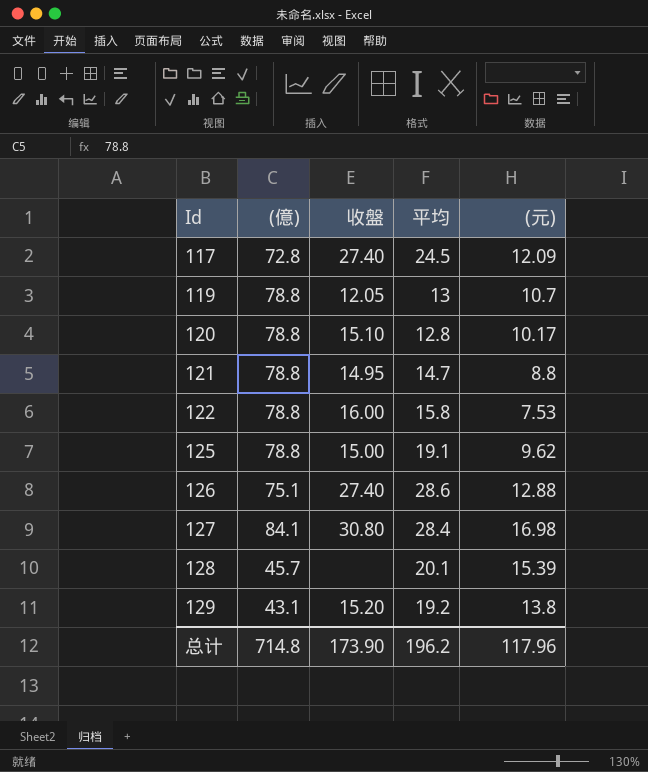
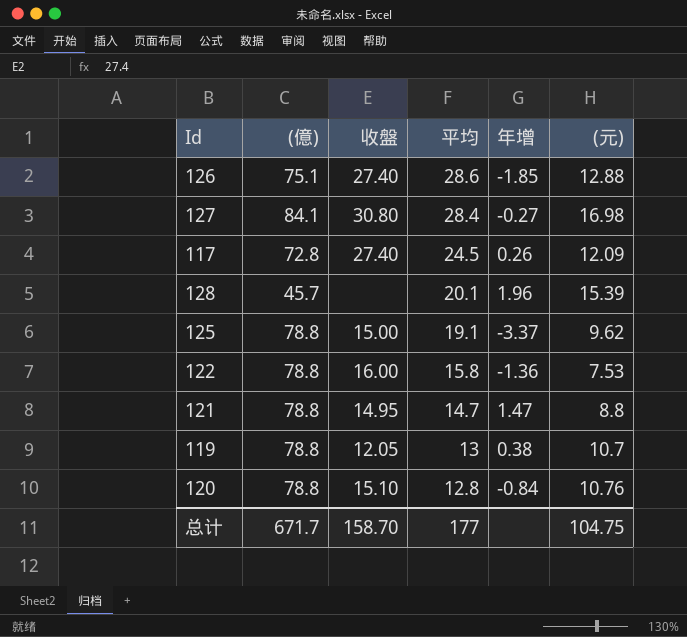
row order: Id ascending -> 平均 descending
column 年增 | position: none -> 5
row 129: 43.1 | 15.20 | 19.2 | 13.8 -> none
120 | (元): 10.17 -> 10.76
总计 | (億): 714.8 -> 671.7
总计 | 收盤: 173.90 -> 158.70
总计 | 平均: 196.2 -> 177
总计 | (元): 117.96 -> 104.75

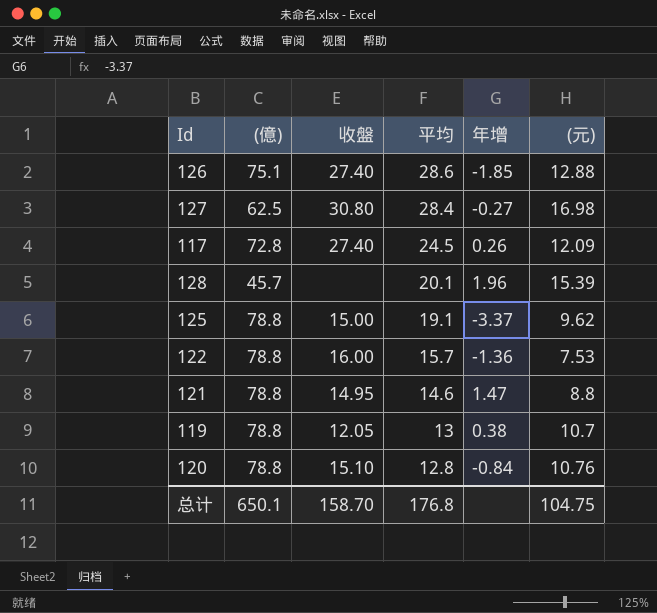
127 | (億): 84.1 -> 62.5
122 | 平均: 15.8 -> 15.7
121 | 平均: 14.7 -> 14.6
总计 | (億): 671.7 -> 650.1
总计 | 平均: 177 -> 176.8

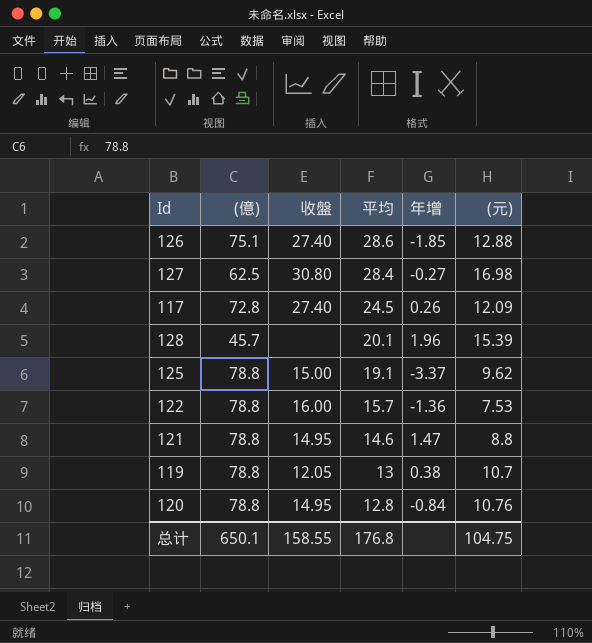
120 | 收盤: 15.10 -> 14.95
总计 | 收盤: 158.70 -> 158.55

